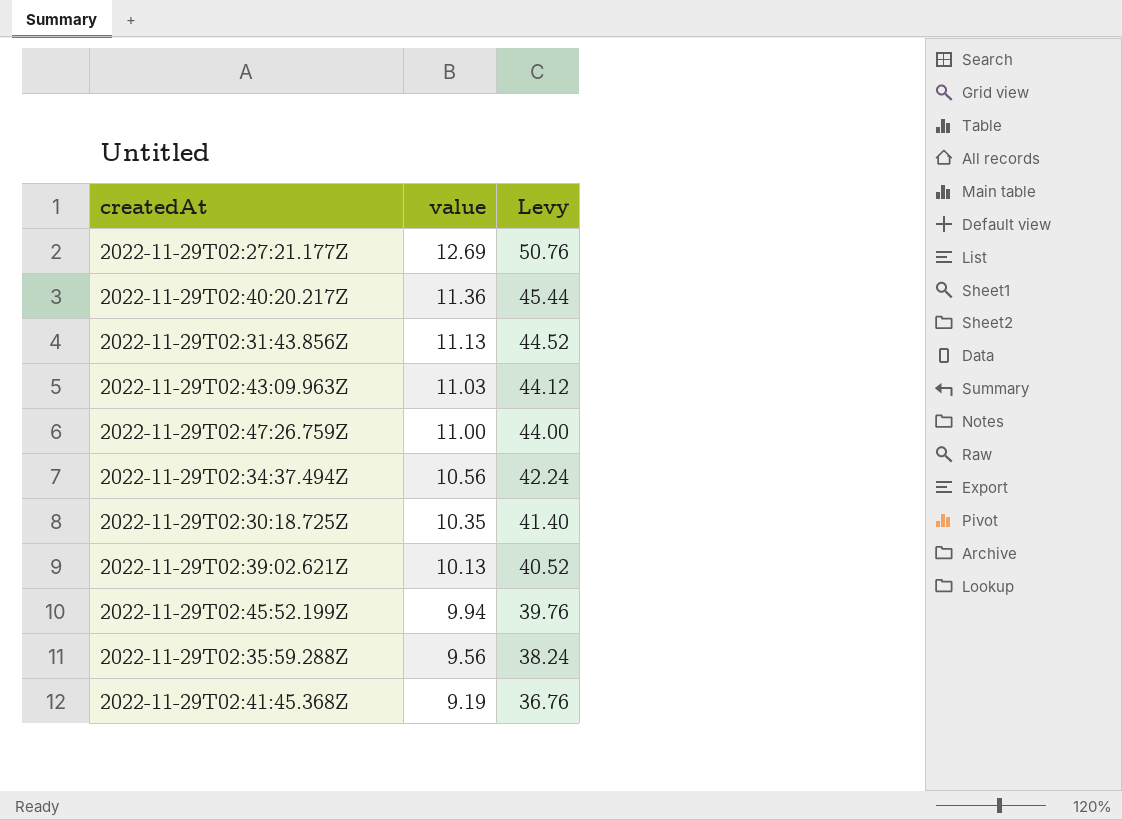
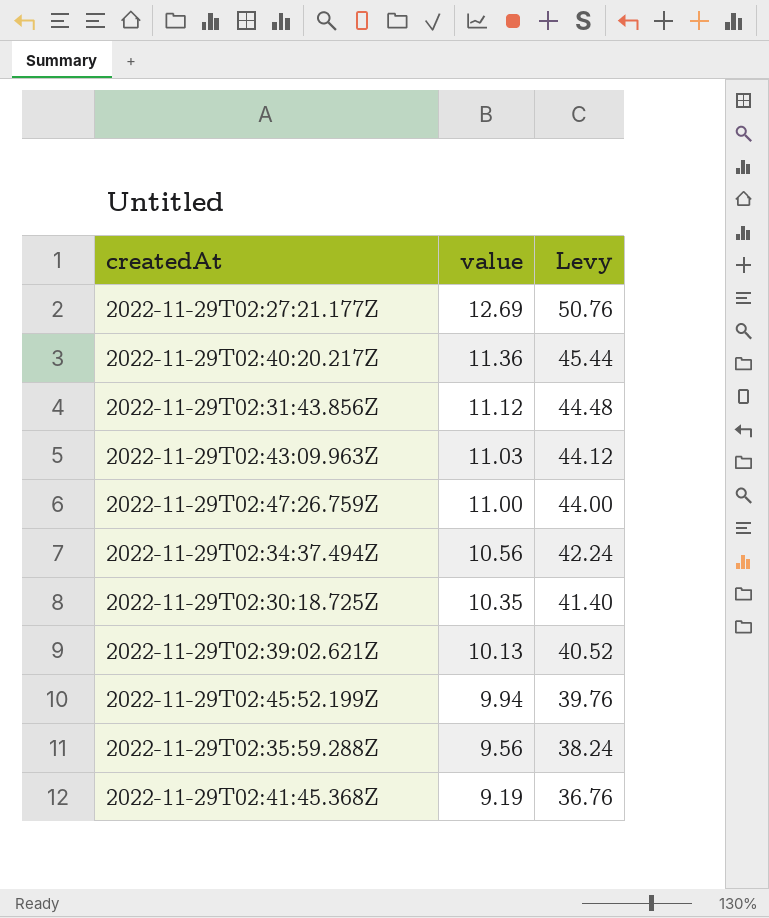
2022-11-29T02:31:43.856Z | value: 11.13 -> 11.12
2022-11-29T02:31:43.856Z | Levy: 44.52 -> 44.48

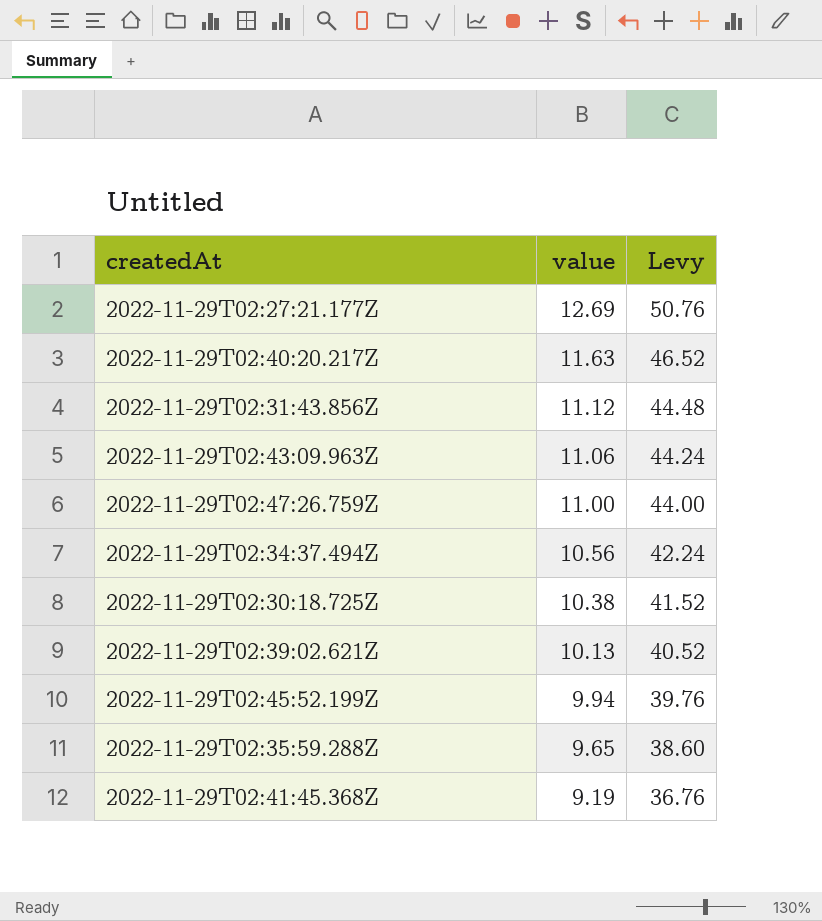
2022-11-29T02:40:20.217Z | value: 11.36 -> 11.63
2022-11-29T02:40:20.217Z | Levy: 45.44 -> 46.52
2022-11-29T02:43:09.963Z | value: 11.03 -> 11.06
2022-11-29T02:43:09.963Z | Levy: 44.12 -> 44.24
2022-11-29T02:30:18.725Z | value: 10.35 -> 10.38
2022-11-29T02:30:18.725Z | Levy: 41.40 -> 41.52
2022-11-29T02:35:59.288Z | value: 9.56 -> 9.65
2022-11-29T02:35:59.288Z | Levy: 38.24 -> 38.60

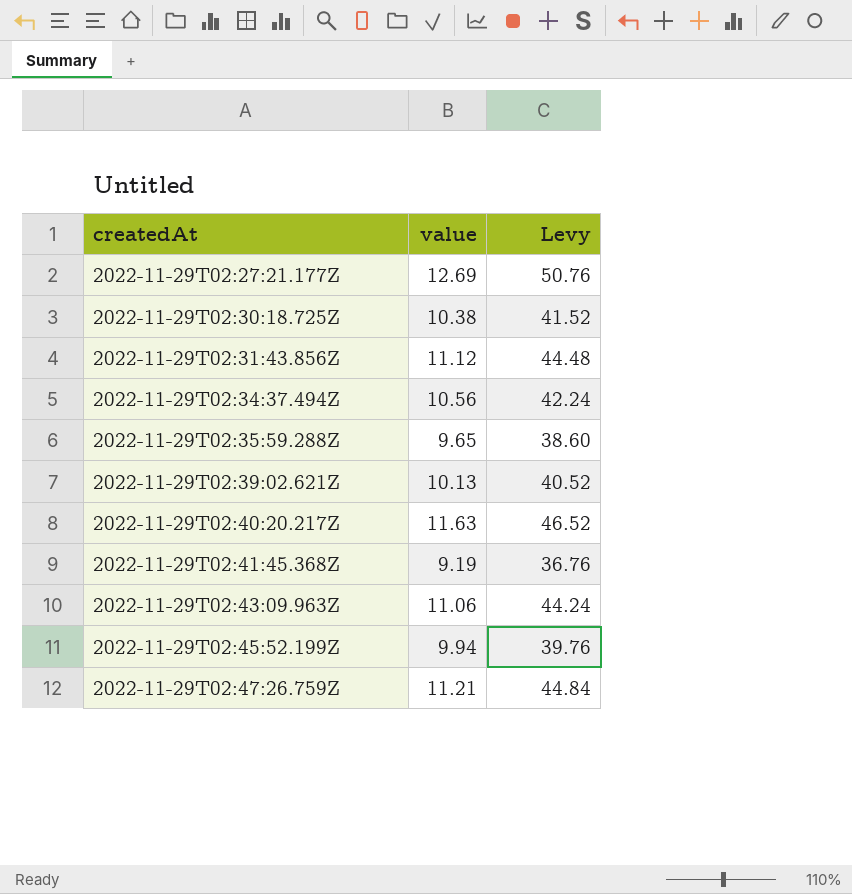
row order: value descending -> createdAt ascending
2022-11-29T02:47:26.759Z | value: 11.00 -> 11.21
2022-11-29T02:47:26.759Z | Levy: 44.00 -> 44.84

